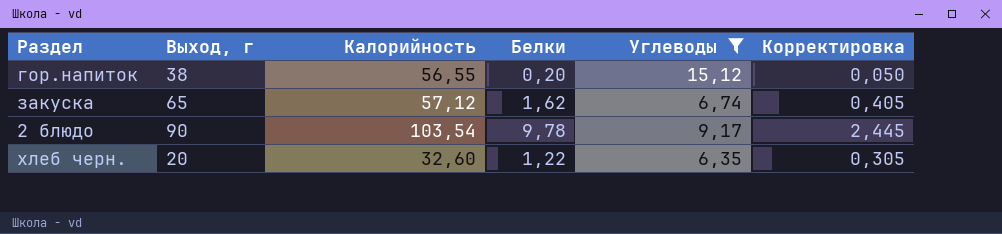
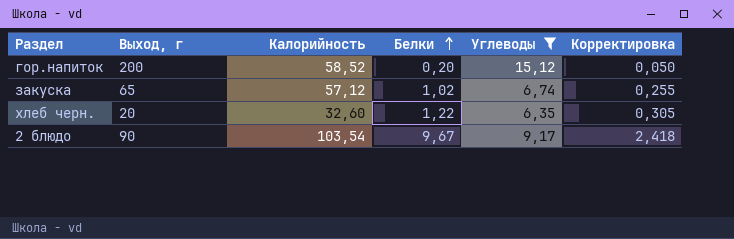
row order: none -> Белки ascending
гор.напиток | Выход, г: 38 -> 200
гор.напиток | Калорийность: 56,55 -> 58,52
закуска | Белки: 1,62 -> 1,02
закуска | Корректировка: 0,405 -> 0,255
2 блюдо | Белки: 9,78 -> 9,67
2 блюдо | Корректировка: 2,445 -> 2,418

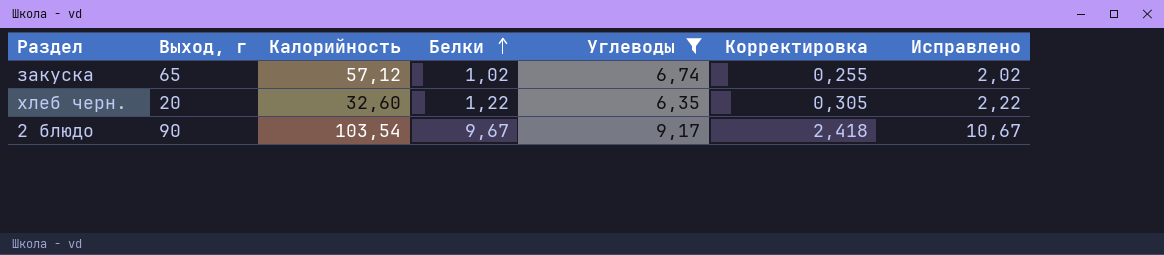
column Исправлено | formula: none -> [Белки] + 1
row гор.напиток: 200 | 58,52 | 0,20 | 15,12 | 0,050 -> none

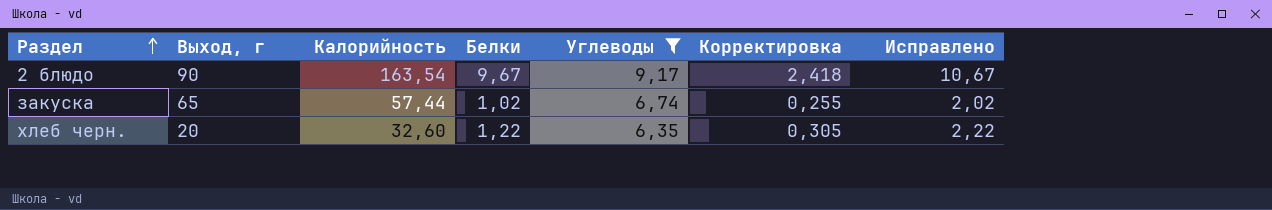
row order: Белки ascending -> Раздел ascending
2 блюдо | Калорийность: 103,54 -> 163,54
закуска | Калорийность: 57,12 -> 57,44

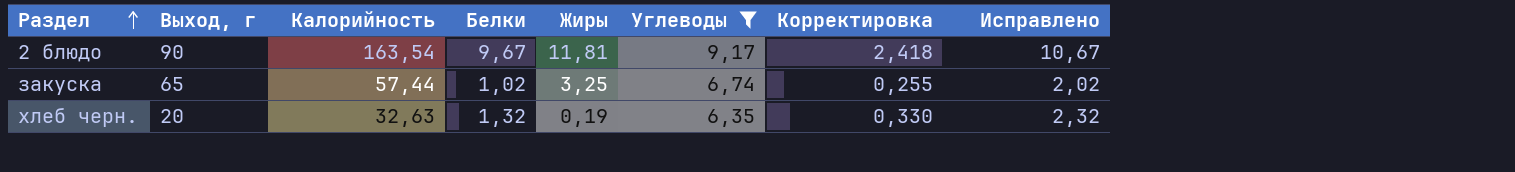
column Жиры | position: none -> 5
хлеб черн. | Калорийность: 32,60 -> 32,63
хлеб черн. | Белки: 1,22 -> 1,32
хлеб черн. | Корректировка: 0,305 -> 0,330
хлеб черн. | Исправлено: 2,22 -> 2,32

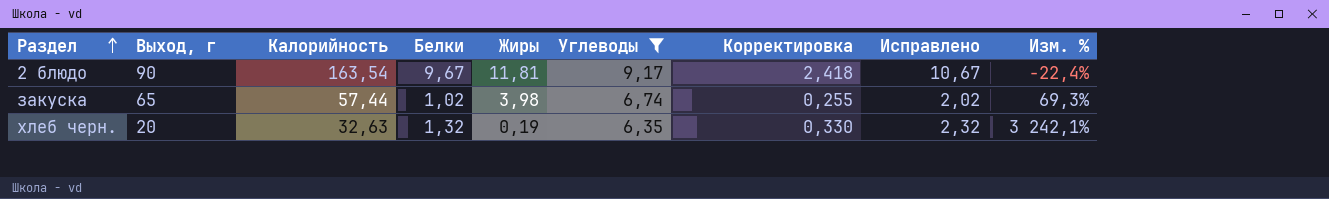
column Изм. % | formula: none -> ([Углеводы] - [Жиры]) / [Жиры]
закуска | Жиры: 3,25 -> 3,98

